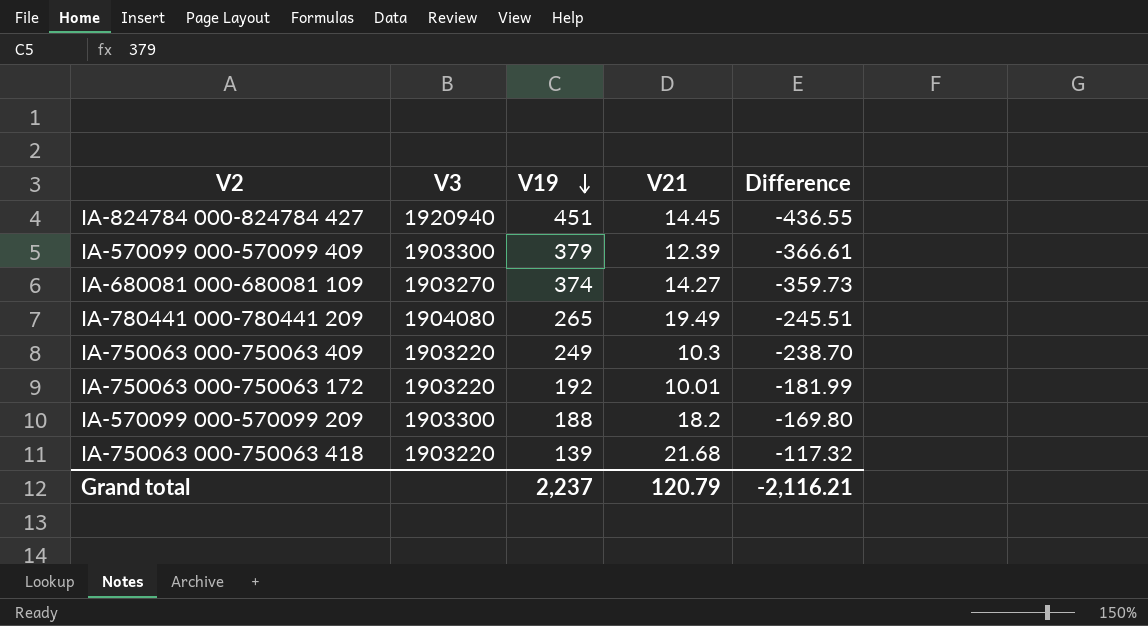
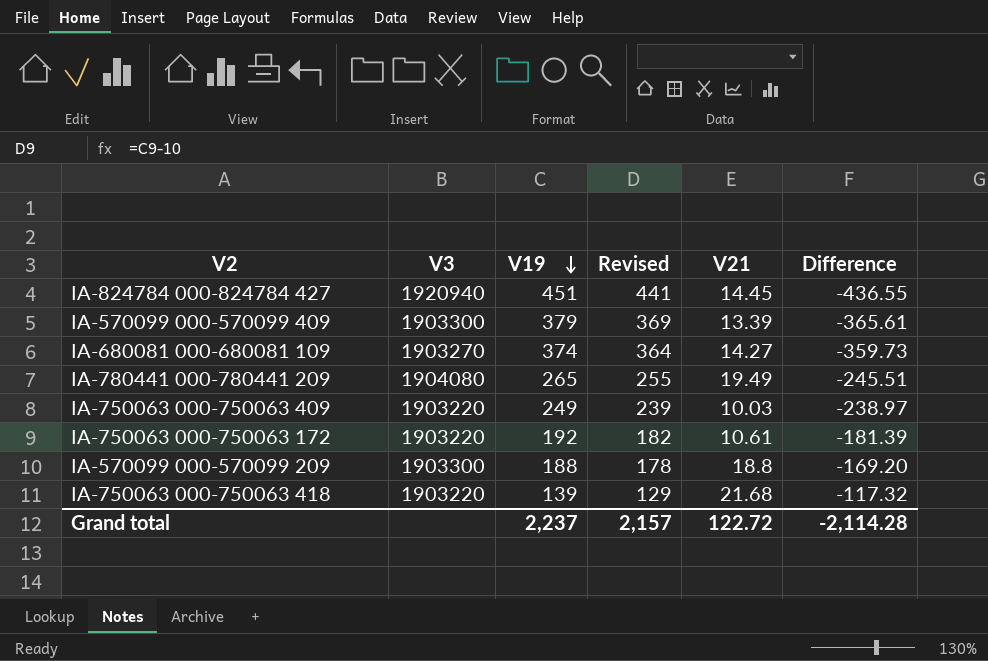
column Revised | formula: none -> [V19] - 10
IA-570099 000-570099 409 | V21: 12.39 -> 13.39
IA-570099 000-570099 409 | Difference: -366.61 -> -365.61
IA-750063 000-750063 409 | V21: 10.3 -> 10.03
IA-750063 000-750063 409 | Difference: -238.70 -> -238.97
IA-750063 000-750063 172 | V21: 10.01 -> 10.61
IA-750063 000-750063 172 | Difference: -181.99 -> -181.39
IA-570099 000-570099 209 | V21: 18.2 -> 18.8
IA-570099 000-570099 209 | Difference: -169.80 -> -169.20
Grand total | V21: 120.79 -> 122.72
Grand total | Difference: -2,116.21 -> -2,114.28

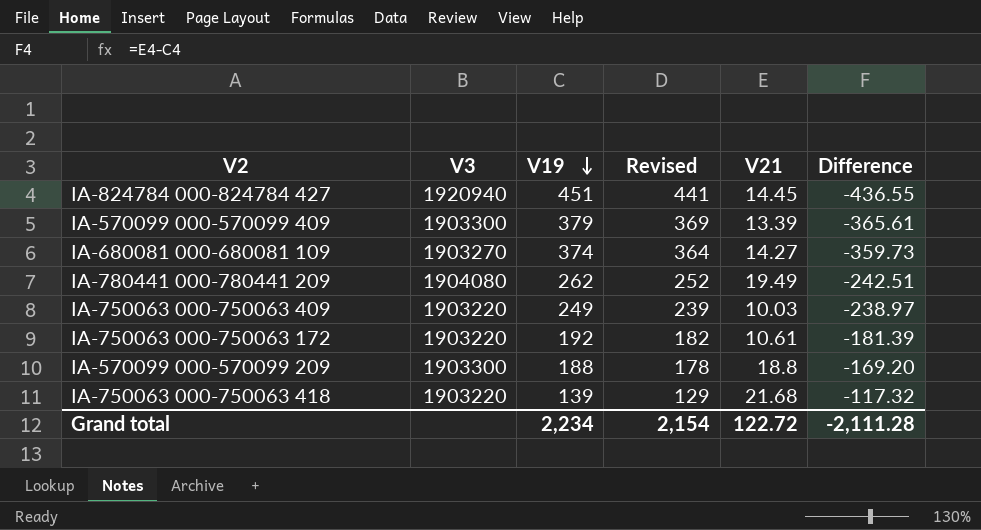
IA-780441 000-780441 209 | V19: 265 -> 262
IA-780441 000-780441 209 | Revised: 255 -> 252
IA-780441 000-780441 209 | Difference: -245.51 -> -242.51
Grand total | V19: 2,237 -> 2,234
Grand total | Revised: 2,157 -> 2,154
Grand total | Difference: -2,114.28 -> -2,111.28

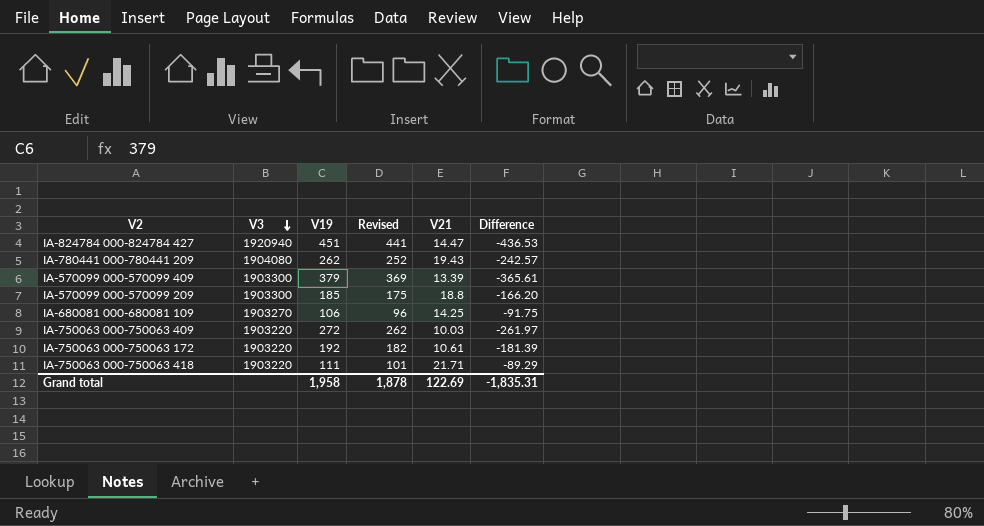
row order: V19 descending -> V3 descending
IA-824784 000-824784 427 | V21: 14.45 -> 14.47
IA-824784 000-824784 427 | Difference: -436.55 -> -436.53
IA-780441 000-780441 209 | V21: 19.49 -> 19.43
IA-780441 000-780441 209 | Difference: -242.51 -> -242.57
IA-570099 000-570099 209 | V19: 188 -> 185
IA-570099 000-570099 209 | Revised: 178 -> 175
IA-570099 000-570099 209 | Difference: -169.20 -> -166.20
IA-680081 000-680081 109 | V19: 374 -> 106
IA-680081 000-680081 109 | Revised: 364 -> 96
IA-680081 000-680081 109 | V21: 14.27 -> 14.25
IA-680081 000-680081 109 | Difference: -359.73 -> -91.75
IA-750063 000-750063 409 | V19: 249 -> 272
IA-750063 000-750063 409 | Revised: 239 -> 262
IA-750063 000-750063 409 | Difference: -238.97 -> -261.97
IA-750063 000-750063 418 | V19: 139 -> 111
IA-750063 000-750063 418 | Revised: 129 -> 101
IA-750063 000-750063 418 | V21: 21.68 -> 21.71
IA-750063 000-750063 418 | Difference: -117.32 -> -89.29
Grand total | V19: 2,234 -> 1,958
Grand total | Revised: 2,154 -> 1,878
Grand total | V21: 122.72 -> 122.69
Grand total | Difference: -2,111.28 -> -1,835.31

